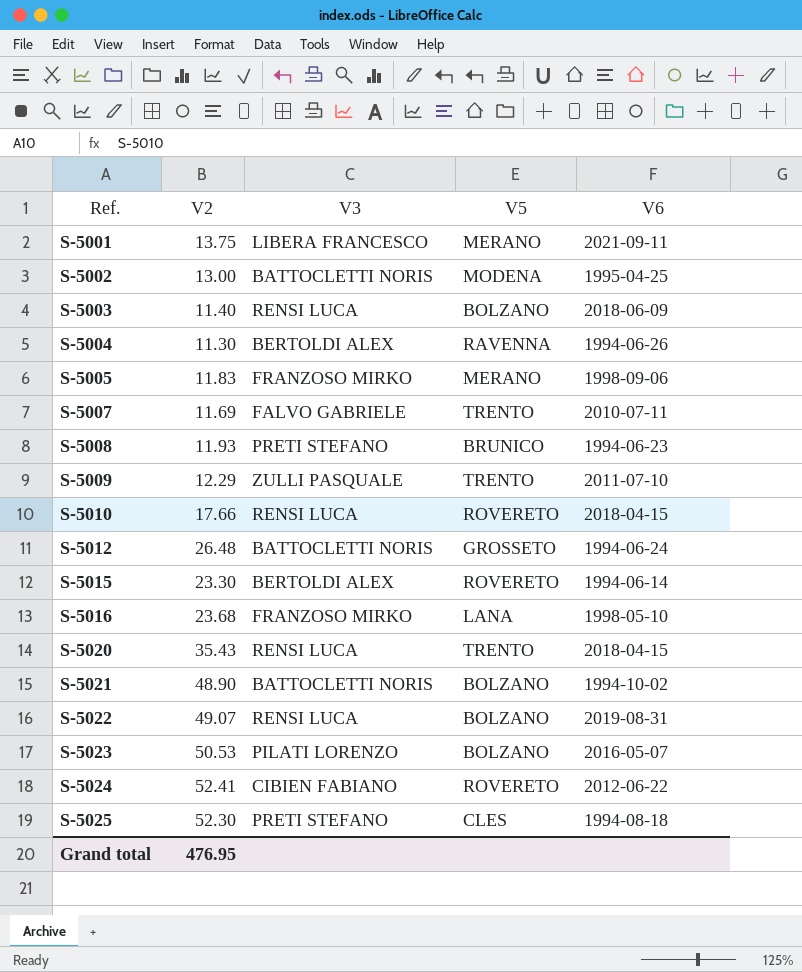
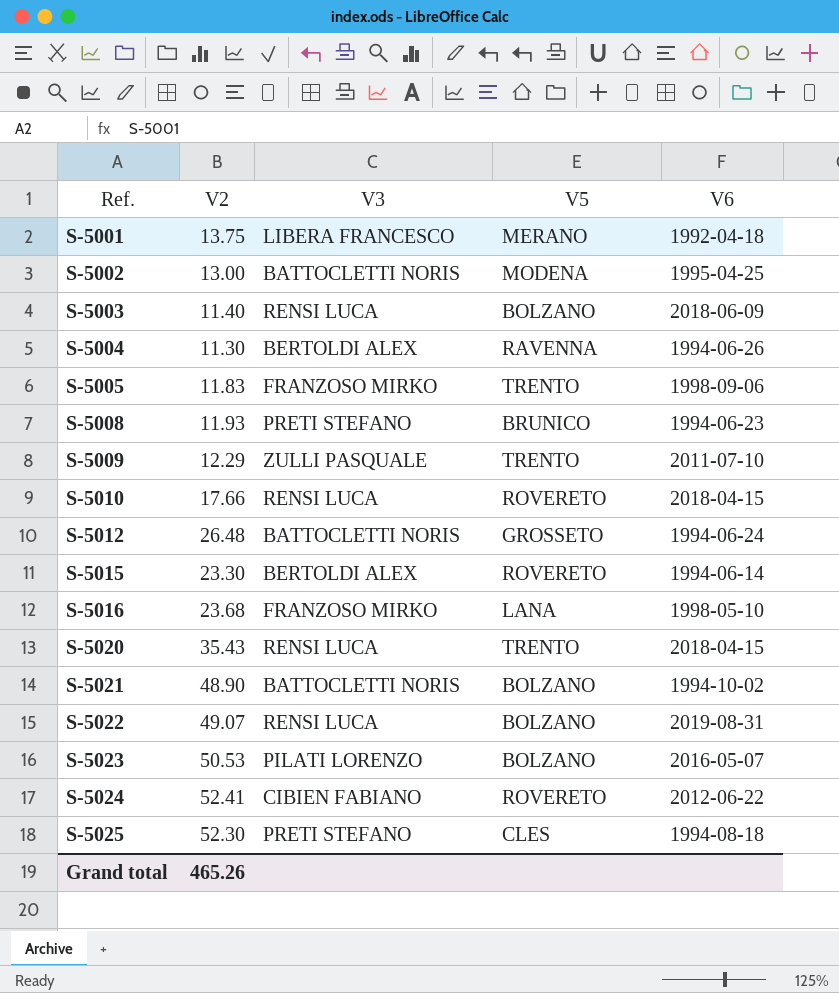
row S-5007: 11.69 | FALVO GABRIELE | TRENTO | 2010-07-11 -> none
S-5001 | V6: 2021-09-11 -> 1992-04-18
S-5005 | V5: MERANO -> TRENTO
Grand total | V2: 476.95 -> 465.26

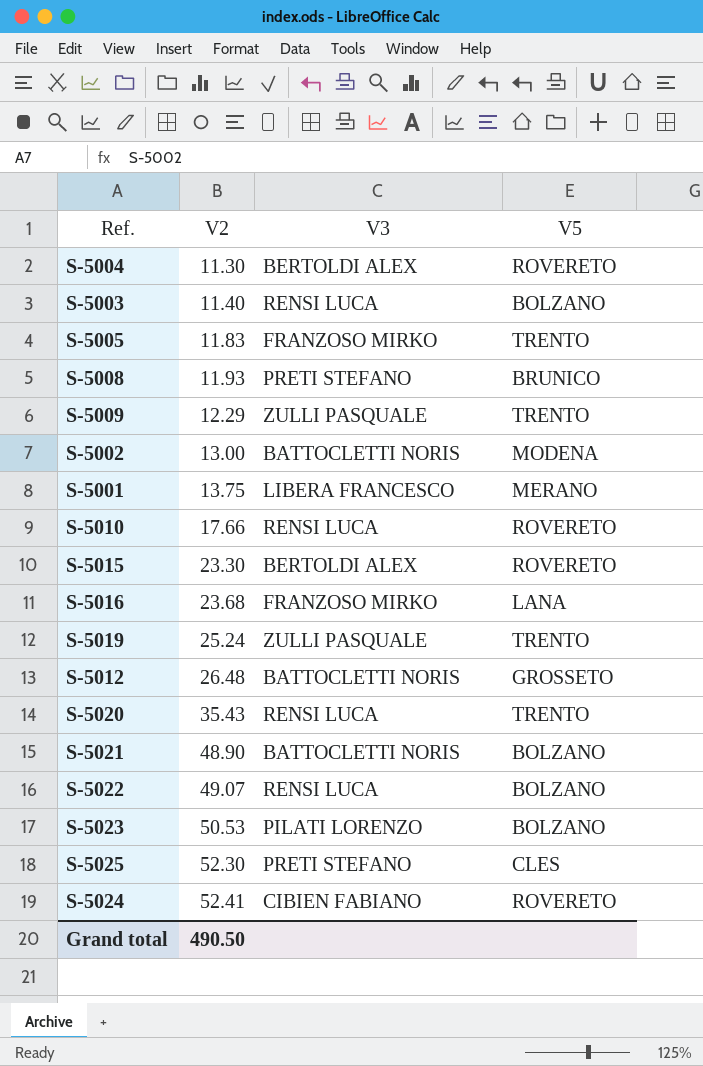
row order: Ref. ascending -> V2 ascending
column V6 | position: 5 -> none
S-5004 | V5: RAVENNA -> ROVERETO
row S-5019: none -> 25.24 | ZULLI PASQUALE | TRENTO
Grand total | V2: 465.26 -> 490.50

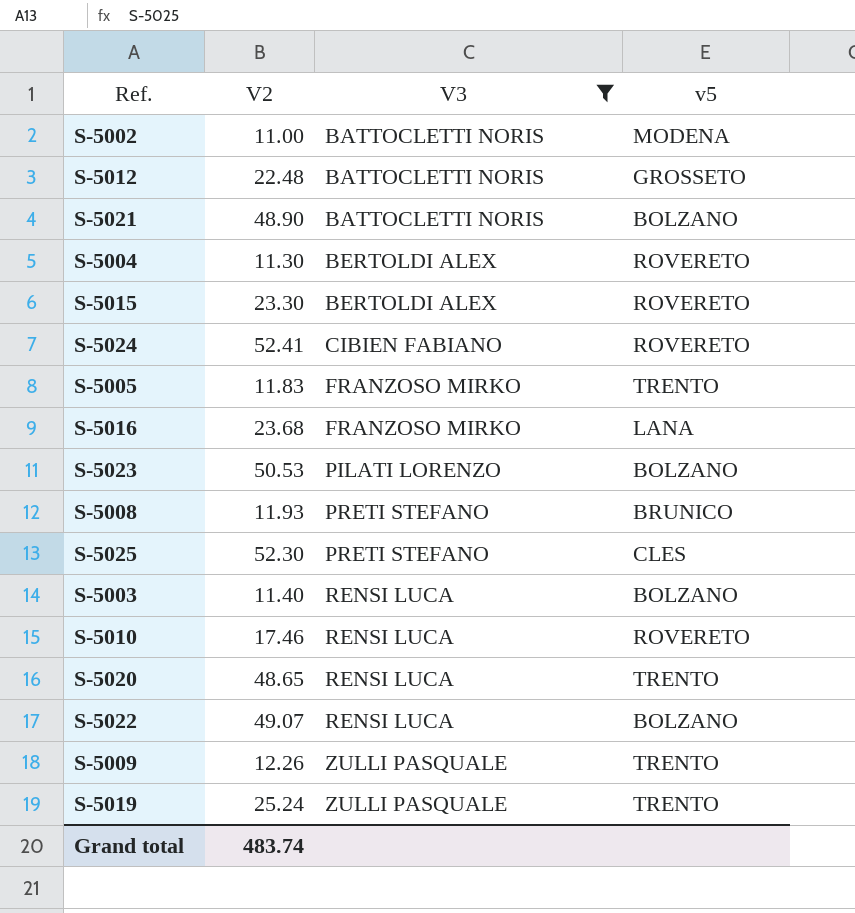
filter: none -> V3 != LIBERA FRANCESCO
row order: V2 ascending -> V3 ascending
column name: V5 -> v5
S-5002 | V2: 13.00 -> 11.00
S-5012 | V2: 26.48 -> 22.48
S-5010 | V2: 17.66 -> 17.46
S-5020 | V2: 35.43 -> 48.65
S-5009 | V2: 12.29 -> 12.26
Grand total | V2: 490.50 -> 483.74

